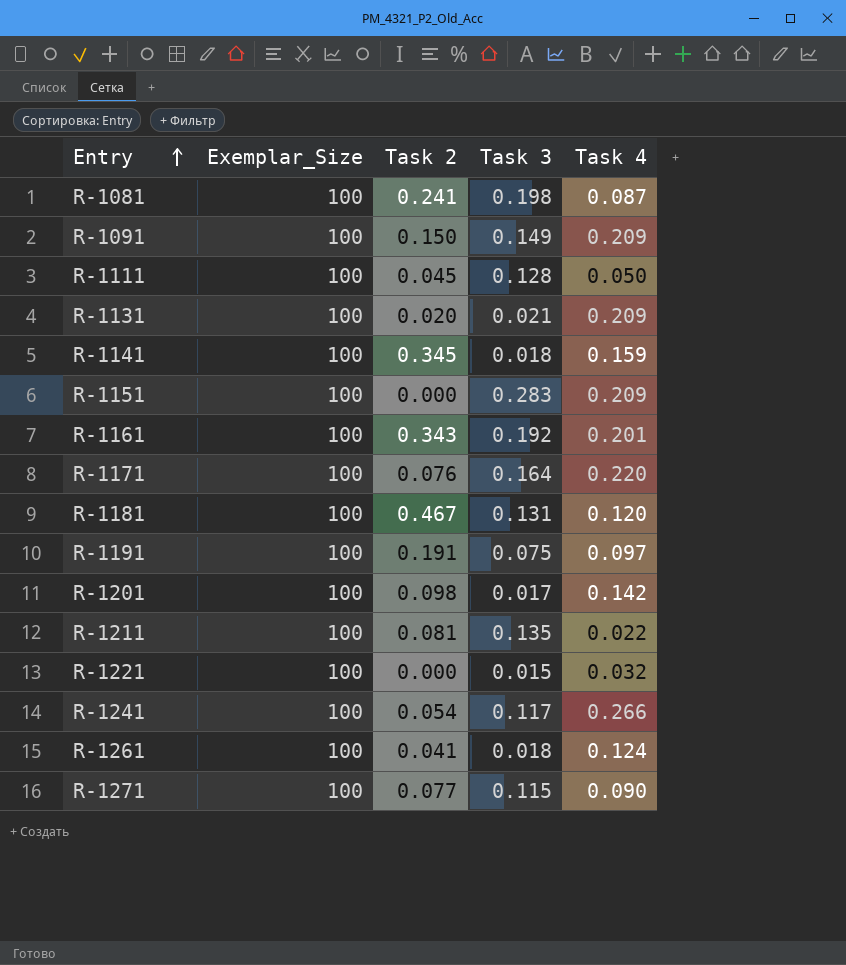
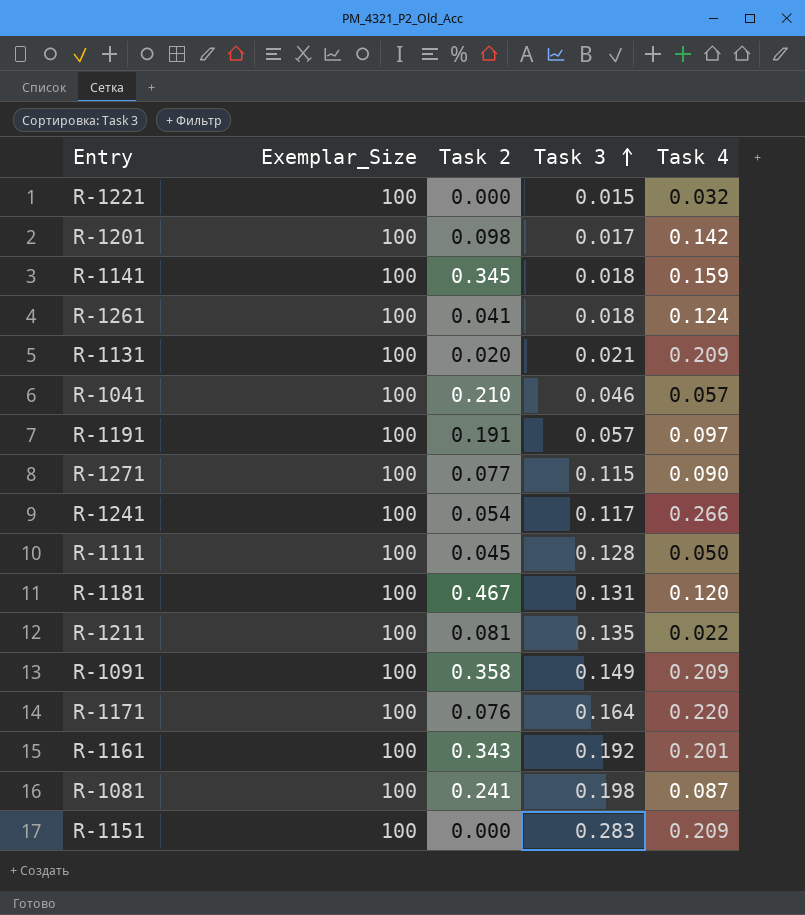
row order: Entry ascending -> Task 3 ascending
row R-1041: none -> 100 | 0.210 | 0.046 | 0.057
R-1191 | Task 3: 0.075 -> 0.057
R-1091 | Task 2: 0.150 -> 0.358

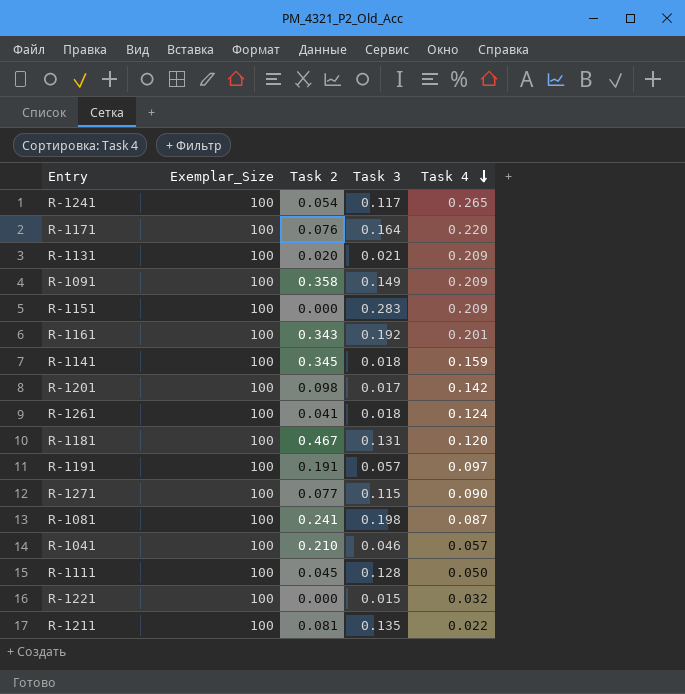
row order: Task 3 ascending -> Task 4 descending
R-1241 | Task 4: 0.266 -> 0.265

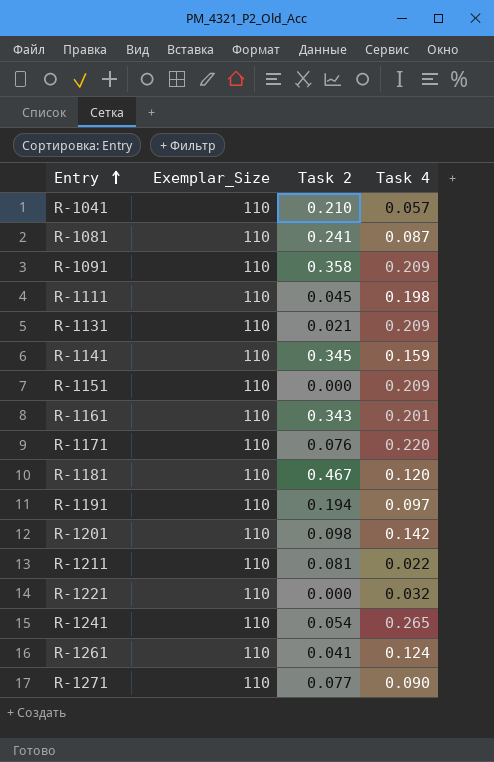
row order: Task 4 descending -> Entry ascending
column Task 3 | position: 4 -> none
R-1041 | Exemplar_Size: 100 -> 110
R-1081 | Exemplar_Size: 100 -> 110
R-1091 | Exemplar_Size: 100 -> 110
R-1111 | Exemplar_Size: 100 -> 110
R-1111 | Task 4: 0.050 -> 0.198
R-1131 | Exemplar_Size: 100 -> 110
R-1131 | Task 2: 0.020 -> 0.021
R-1141 | Exemplar_Size: 100 -> 110
R-1151 | Exemplar_Size: 100 -> 110
R-1161 | Exemplar_Size: 100 -> 110
R-1171 | Exemplar_Size: 100 -> 110
R-1181 | Exemplar_Size: 100 -> 110
R-1191 | Exemplar_Size: 100 -> 110
R-1191 | Task 2: 0.191 -> 0.194
R-1201 | Exemplar_Size: 100 -> 110
R-1211 | Exemplar_Size: 100 -> 110
R-1221 | Exemplar_Size: 100 -> 110
R-1241 | Exemplar_Size: 100 -> 110
R-1261 | Exemplar_Size: 100 -> 110
R-1271 | Exemplar_Size: 100 -> 110

